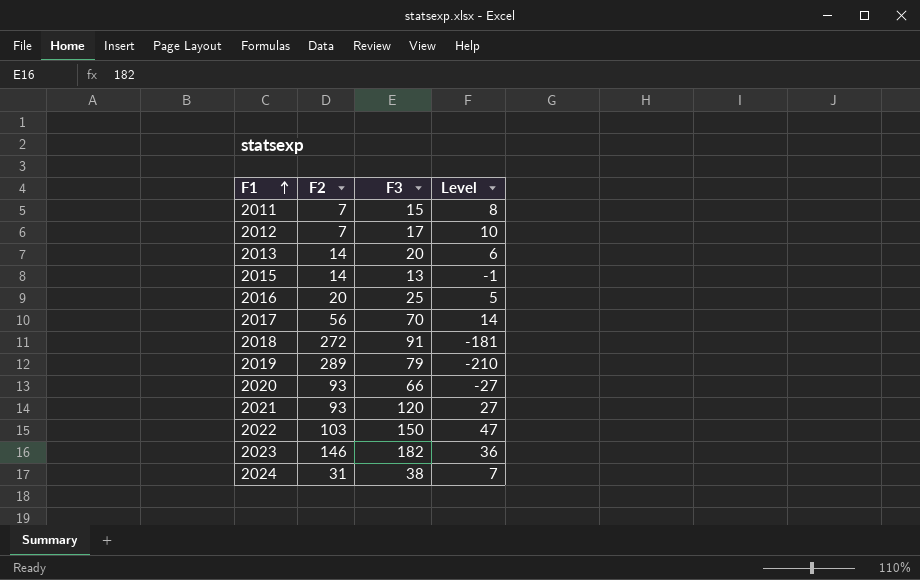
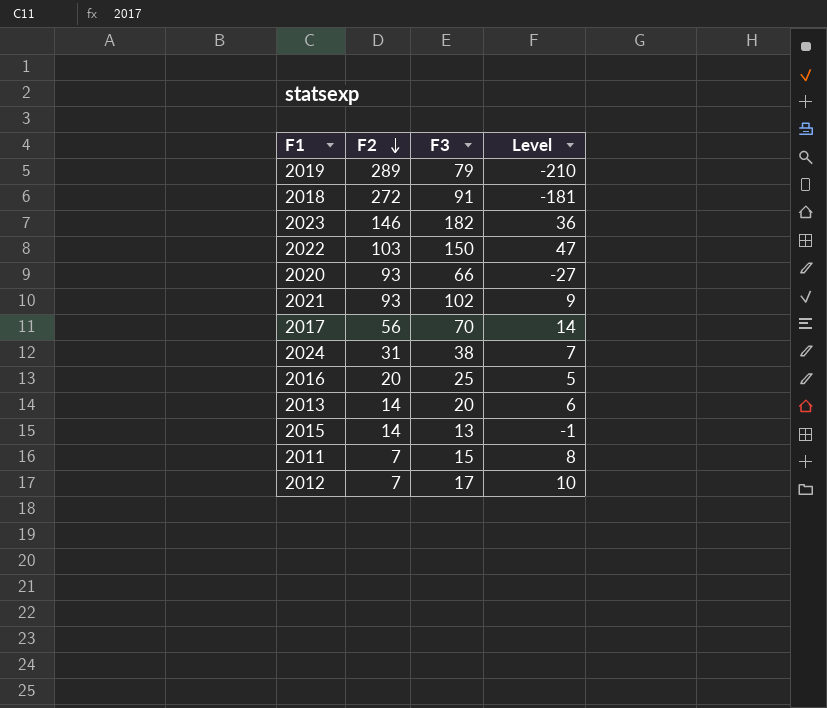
row order: F1 ascending -> F2 descending
2021 | F3: 120 -> 102
2021 | Level: 27 -> 9

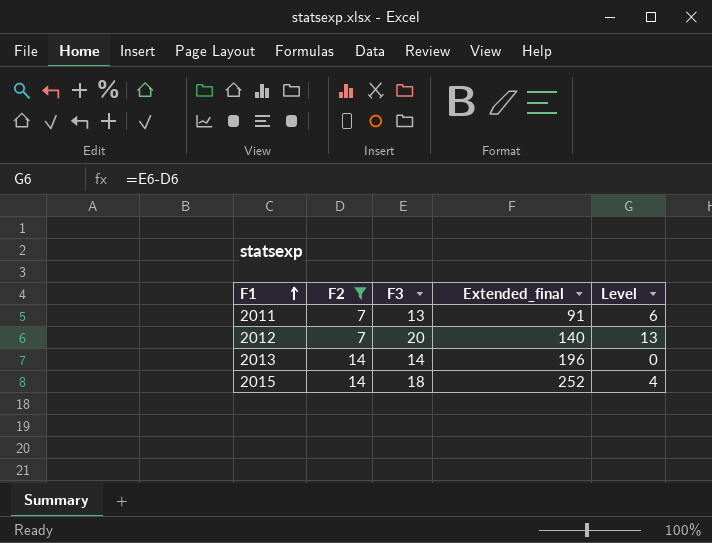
filter: none -> F2 <= 14
row order: F2 descending -> F1 ascending
column Extended_final | formula: none -> [F2] * [F3]
2011 | F3: 15 -> 13
2011 | Level: 8 -> 6
2012 | F3: 17 -> 20
2012 | Level: 10 -> 13
2013 | F3: 20 -> 14
2013 | Level: 6 -> 0
2015 | F3: 13 -> 18
2015 | Level: -1 -> 4

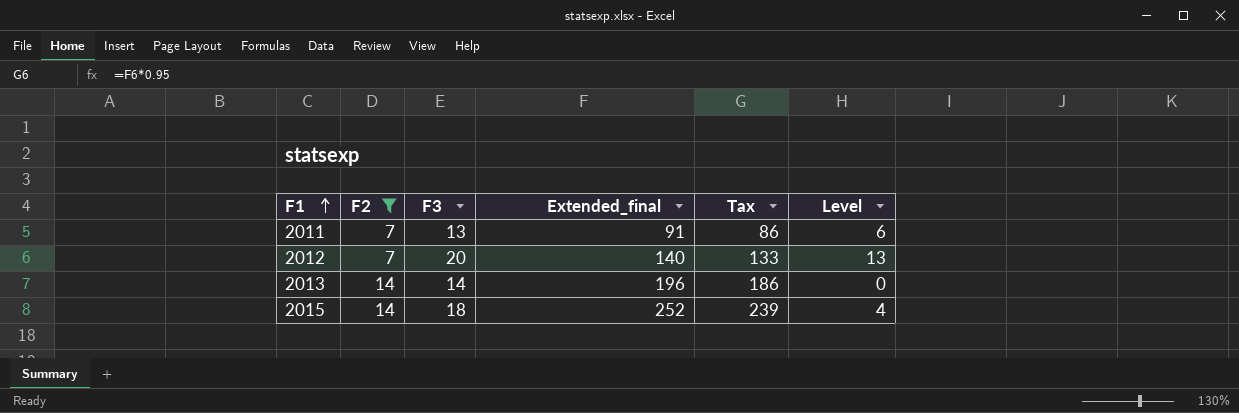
column Tax | formula: none -> [Extended_final] * 0.95

